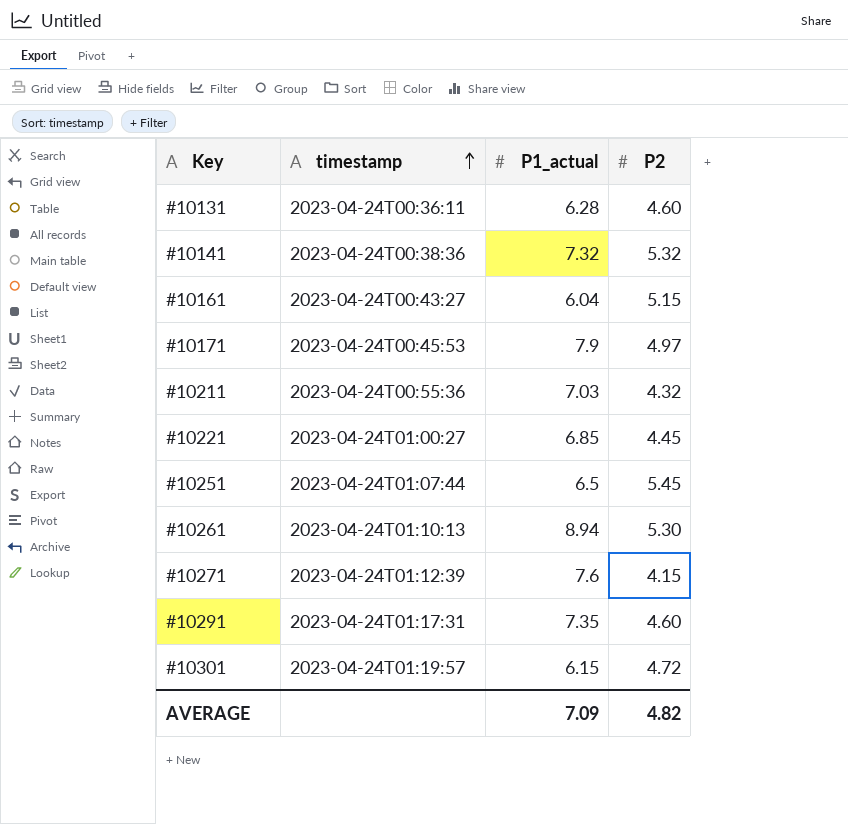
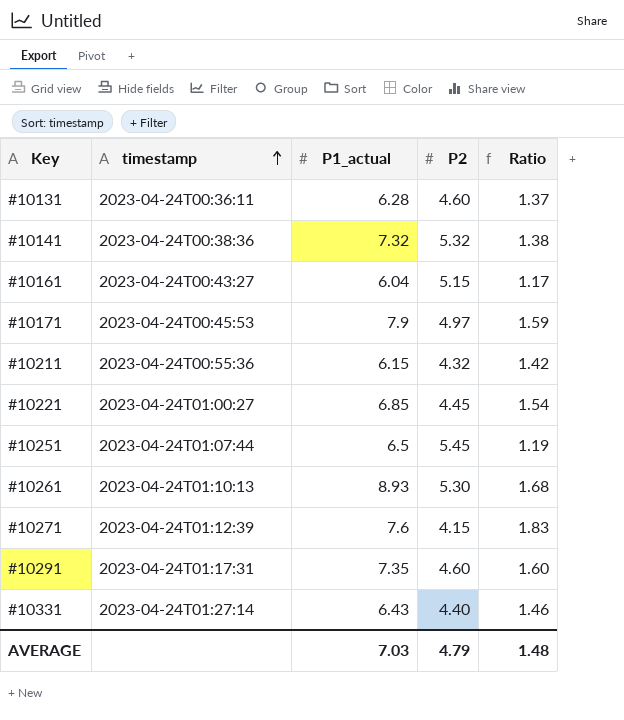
column Ratio | formula: none -> [P1_actual] / [P2]
row #10301: 2023-04-24T01:19:57 | 6.15 | 4.72 -> none
#10211 | P1_actual: 7.03 -> 6.15
#10261 | P1_actual: 8.94 -> 8.93
row #10331: none -> 2023-04-24T01:27:14 | 6.43 | 4.40 | 1.46
AVERAGE | P1_actual: 7.09 -> 7.03
AVERAGE | P2: 4.82 -> 4.79

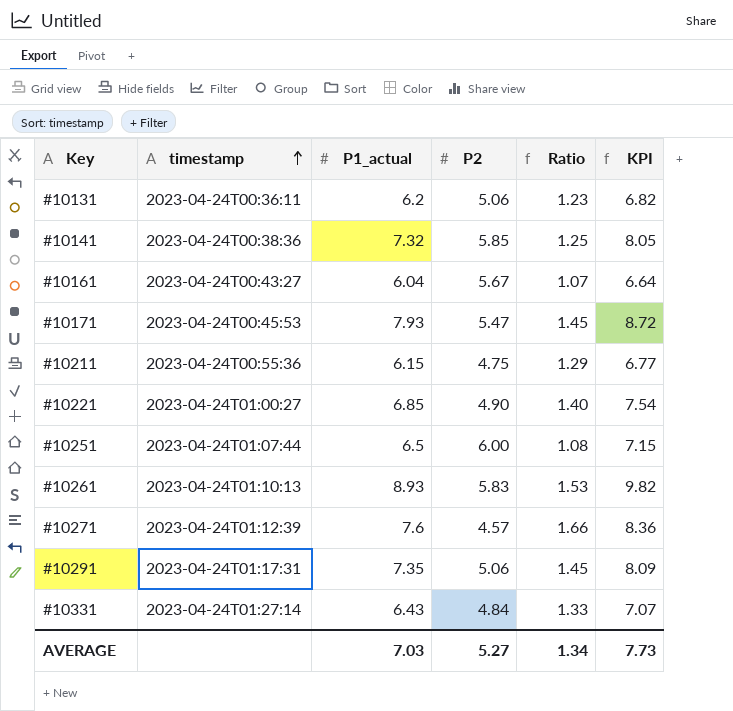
column KPI | formula: none -> [P1_actual] * 1.1
#10131 | P1_actual: 6.28 -> 6.2
#10131 | P2: 4.60 -> 5.06
#10131 | Ratio: 1.37 -> 1.23
#10141 | P2: 5.32 -> 5.85
#10141 | Ratio: 1.38 -> 1.25
#10161 | P2: 5.15 -> 5.67
#10161 | Ratio: 1.17 -> 1.07
#10171 | P1_actual: 7.9 -> 7.93
#10171 | P2: 4.97 -> 5.47
#10171 | Ratio: 1.59 -> 1.45
#10211 | P2: 4.32 -> 4.75
#10211 | Ratio: 1.42 -> 1.29
#10221 | P2: 4.45 -> 4.90
#10221 | Ratio: 1.54 -> 1.40
#10251 | P2: 5.45 -> 6.00
#10251 | Ratio: 1.19 -> 1.08
#10261 | P2: 5.30 -> 5.83
#10261 | Ratio: 1.68 -> 1.53
#10271 | P2: 4.15 -> 4.57
#10271 | Ratio: 1.83 -> 1.66
#10291 | P2: 4.60 -> 5.06
#10291 | Ratio: 1.60 -> 1.45
#10331 | P2: 4.40 -> 4.84
#10331 | Ratio: 1.46 -> 1.33
AVERAGE | P2: 4.79 -> 5.27
AVERAGE | Ratio: 1.48 -> 1.34

